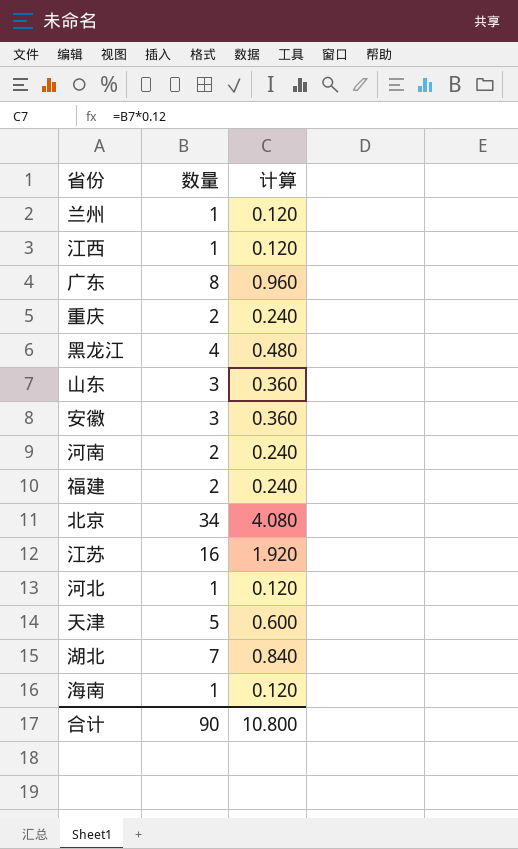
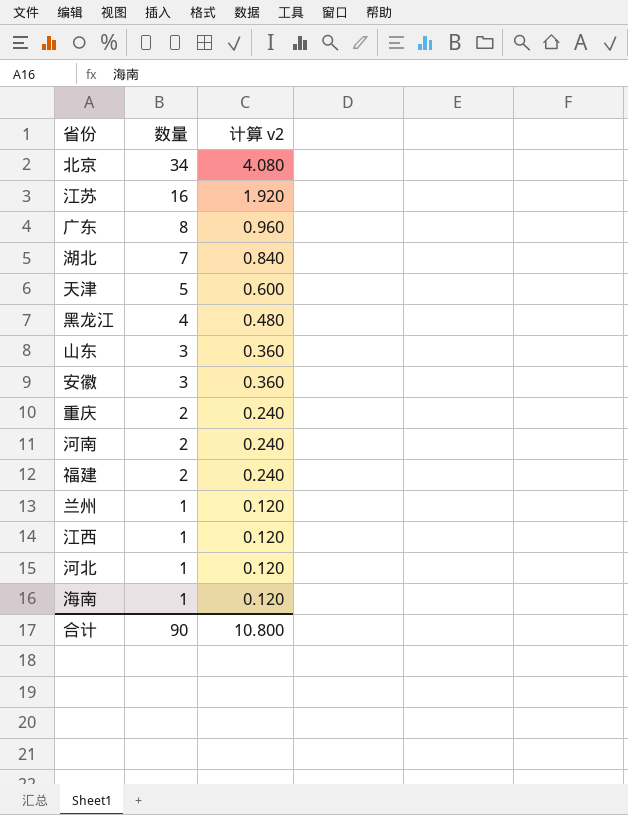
row order: none -> 数量 descending
column name: 计算 -> 计算 v2

